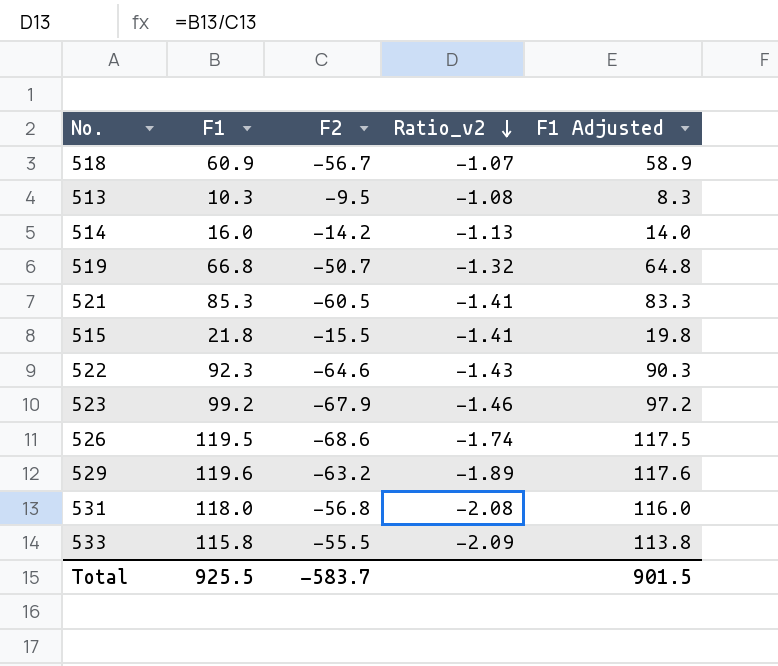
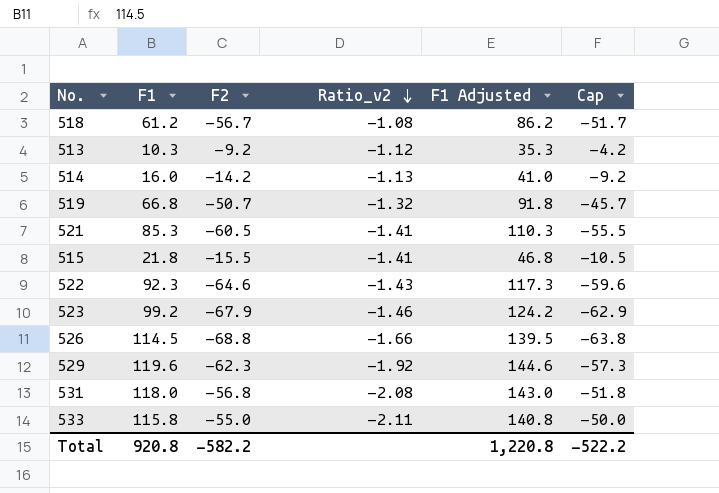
column F1 Adjusted | formula: [F1] - 2 -> [F1] + 25
column Cap | formula: none -> [F2] + 5
518 | F1: 60.9 -> 61.2
518 | Ratio_v2: -1.07 -> -1.08
513 | F2: -9.5 -> -9.2
513 | Ratio_v2: -1.08 -> -1.12
526 | F1: 119.5 -> 114.5
526 | F2: -68.6 -> -68.8
526 | Ratio_v2: -1.74 -> -1.66
529 | F2: -63.2 -> -62.3
529 | Ratio_v2: -1.89 -> -1.92
533 | F2: -55.5 -> -55.0
533 | Ratio_v2: -2.09 -> -2.11
Total | F1: 925.5 -> 920.8
Total | F2: -583.7 -> -582.2
Total | F1 Adjusted: 901.5 -> 1,220.8

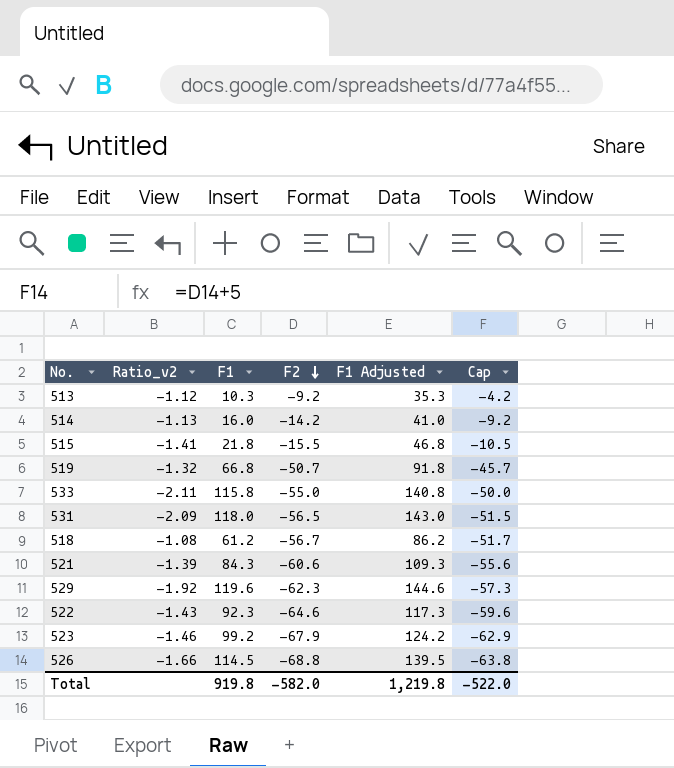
row order: Ratio_v2 descending -> F2 descending
column Ratio_v2 | position: 4 -> 2
531 | Ratio_v2: -2.08 -> -2.09
531 | F2: -56.8 -> -56.5
531 | Cap: -51.8 -> -51.5
521 | Ratio_v2: -1.41 -> -1.39
521 | F1: 85.3 -> 84.3
521 | F2: -60.5 -> -60.6
521 | F1 Adjusted: 110.3 -> 109.3
521 | Cap: -55.5 -> -55.6
Total | F1: 920.8 -> 919.8
Total | F2: -582.2 -> -582.0
Total | F1 Adjusted: 1,220.8 -> 1,219.8
Total | Cap: -522.2 -> -522.0

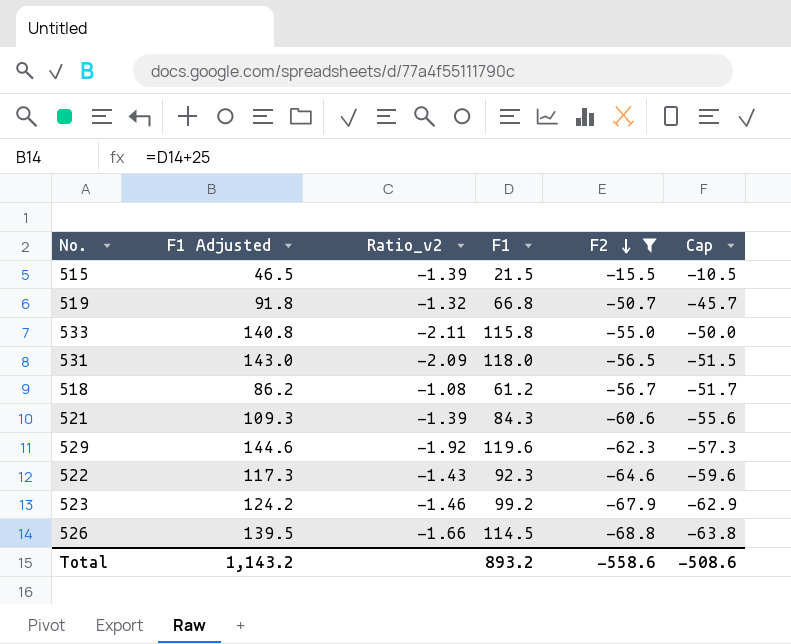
filter: none -> F2 <= -15.5
column F1 Adjusted | position: 5 -> 2
515 | F1 Adjusted: 46.8 -> 46.5
515 | Ratio_v2: -1.41 -> -1.39
515 | F1: 21.8 -> 21.5
Total | F1 Adjusted: 1,219.8 -> 1,143.2
Total | F1: 919.8 -> 893.2
Total | F2: -582.0 -> -558.6
Total | Cap: -522.0 -> -508.6

